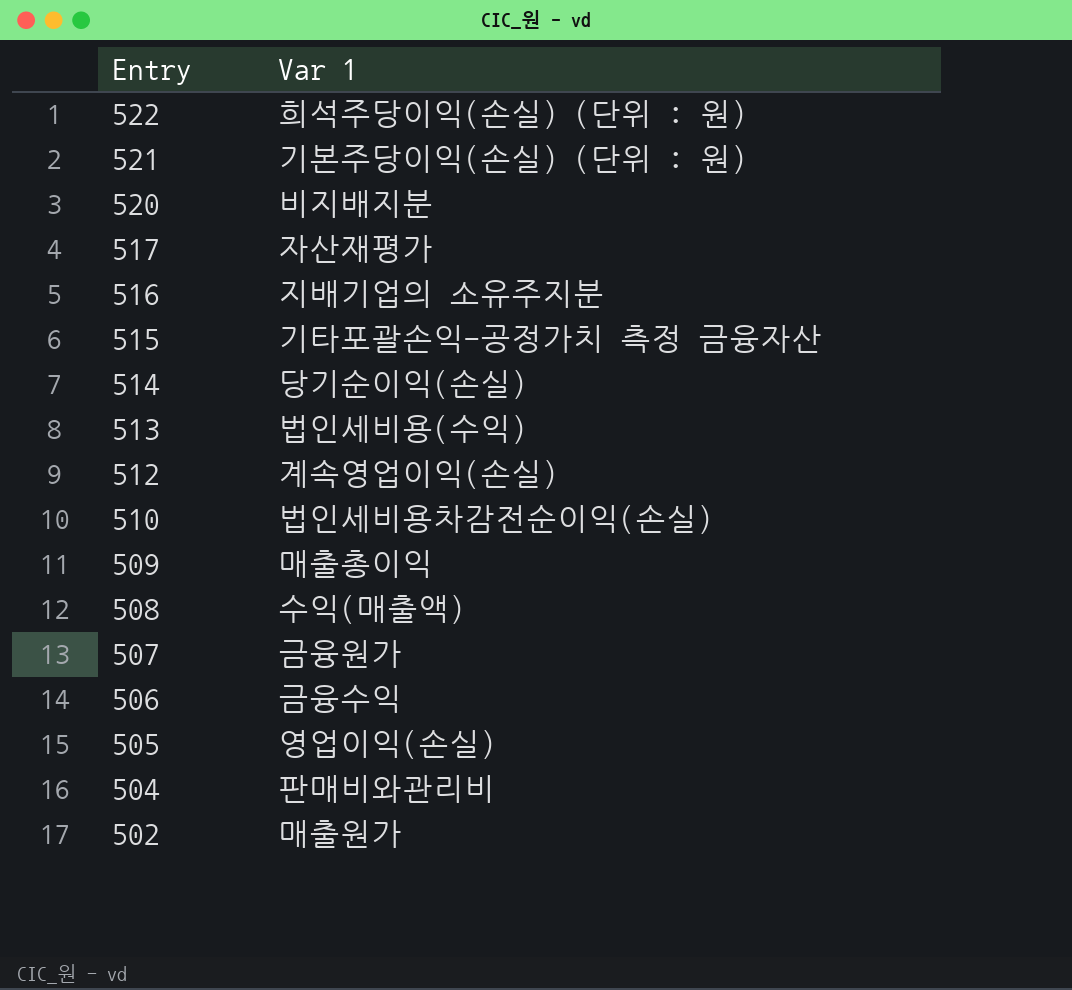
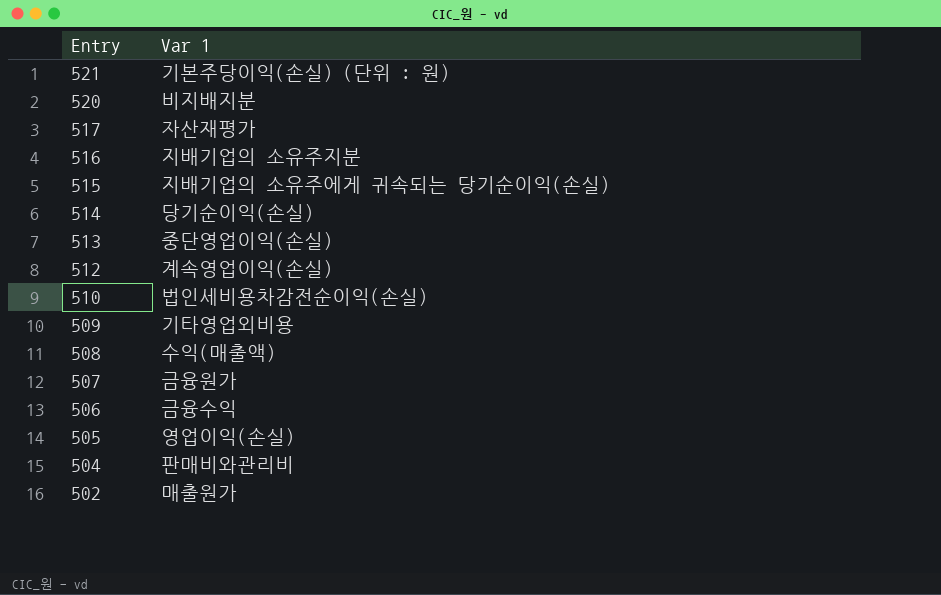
row 522: 희석주당이익(손실) (단위 : 원) -> none
515 | Var 1: 기타포괄손익-공정가치 측정 금융자산 -> 지배기업의 소유주에게 귀속되는 당기순이익(손실)
513 | Var 1: 법인세비용(수익) -> 중단영업이익(손실)
509 | Var 1: 매출총이익 -> 기타영업외비용

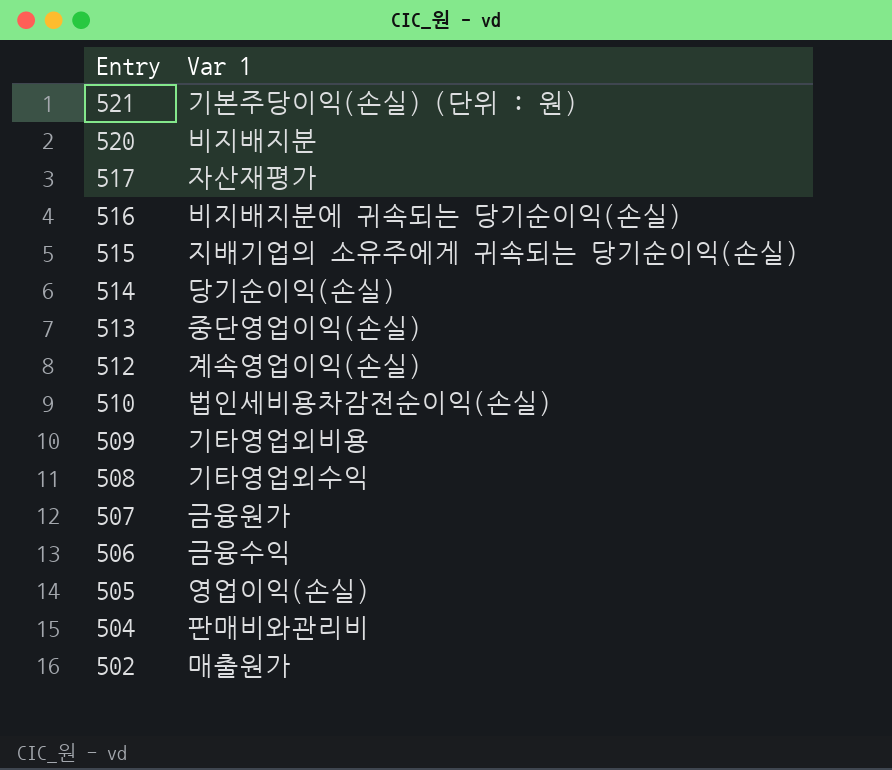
516 | Var 1: 지배기업의 소유주지분 -> 비지배지분에 귀속되는 당기순이익(손실)
508 | Var 1: 수익(매출액) -> 기타영업외수익

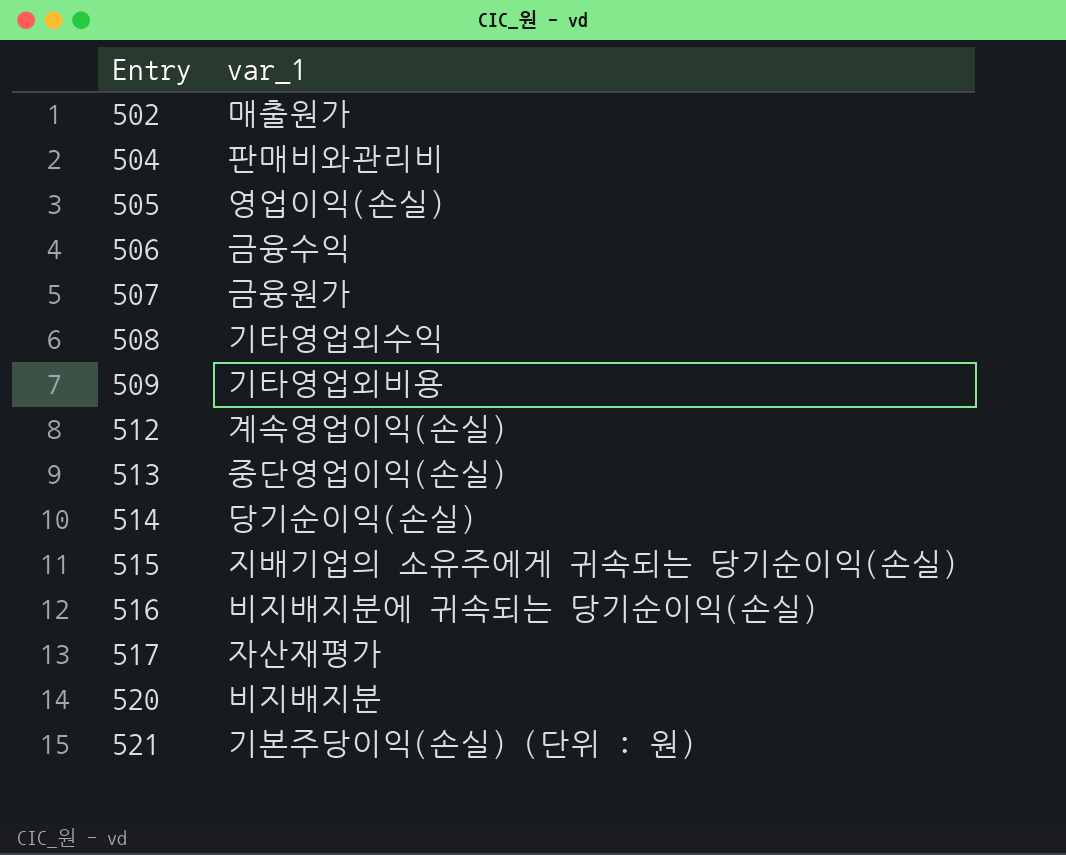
row order: Entry descending -> Entry ascending
column name: Var 1 -> var_1
row 510: 법인세비용차감전순이익(손실) -> none

